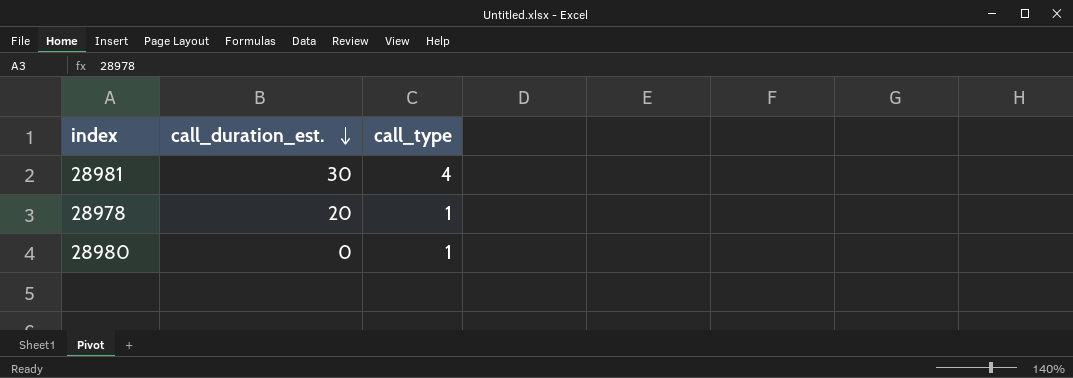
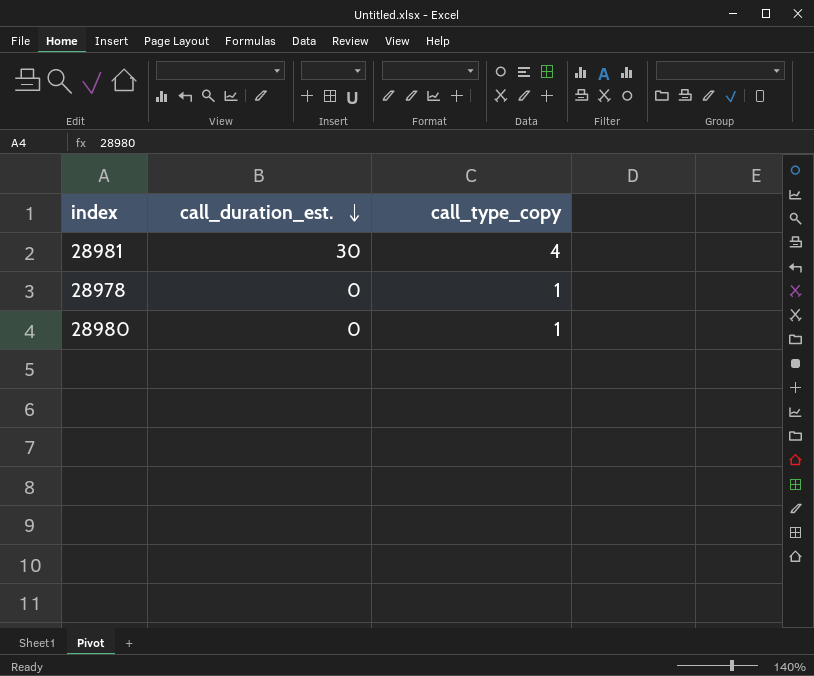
column name: call_type -> call_type_copy
28978 | call_duration_est.: 20 -> 0

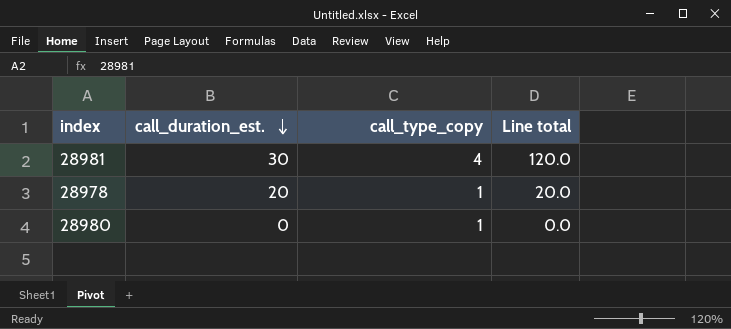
column Line total | formula: none -> [call_duration_est.] * [call_type_copy]
28978 | call_duration_est.: 0 -> 20

